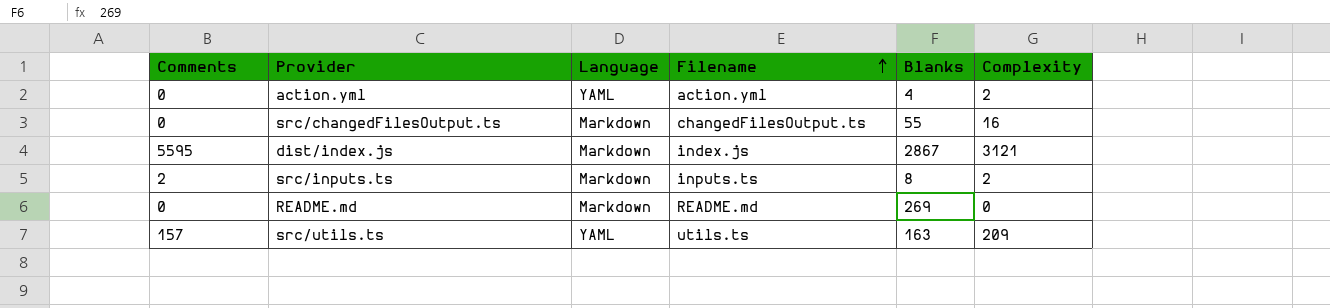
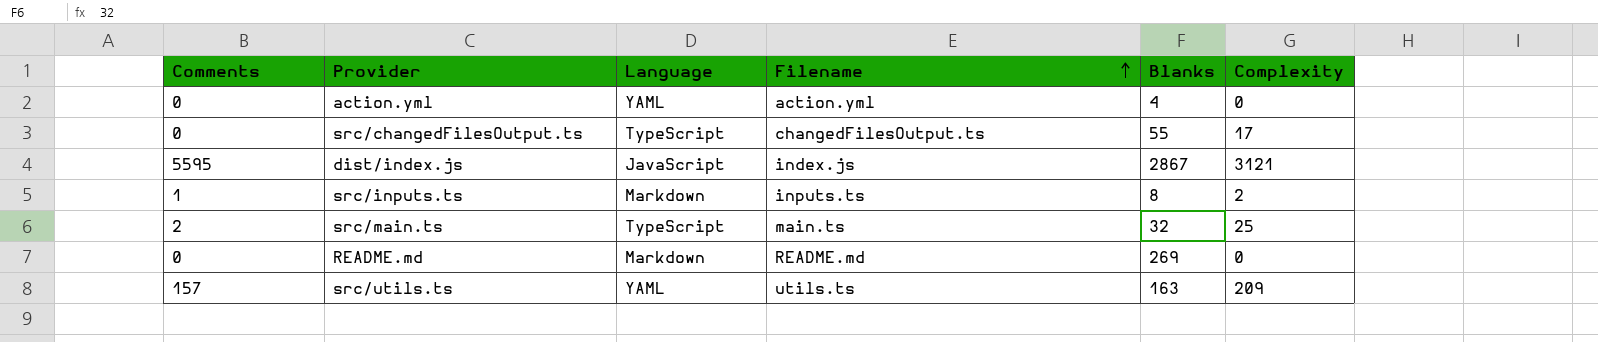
action.yml | Complexity: 2 -> 0
src/changedFilesOutput.ts | Language: Markdown -> TypeScript
src/changedFilesOutput.ts | Complexity: 16 -> 17
dist/index.js | Language: Markdown -> JavaScript
src/inputs.ts | Comments: 2 -> 1
row src/main.ts: none -> 2 | TypeScript | main.ts | 32 | 25

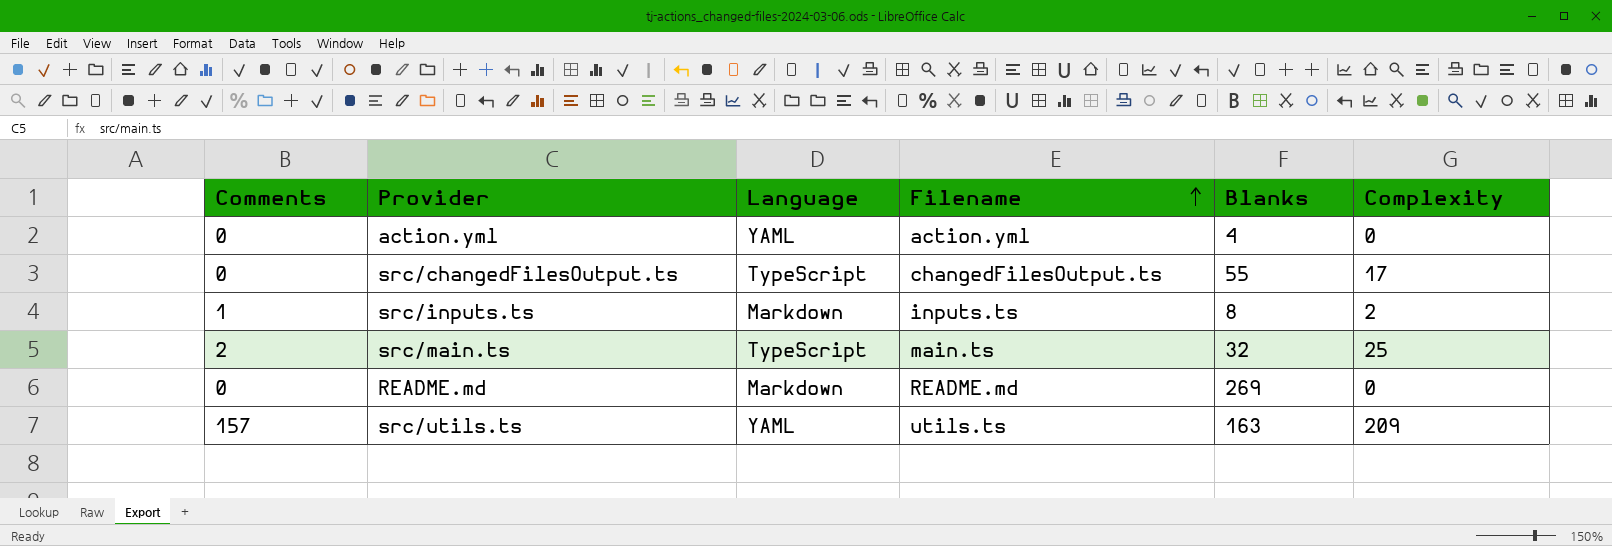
row dist/index.js: 5595 | JavaScript | index.js | 2867 | 3121 -> none

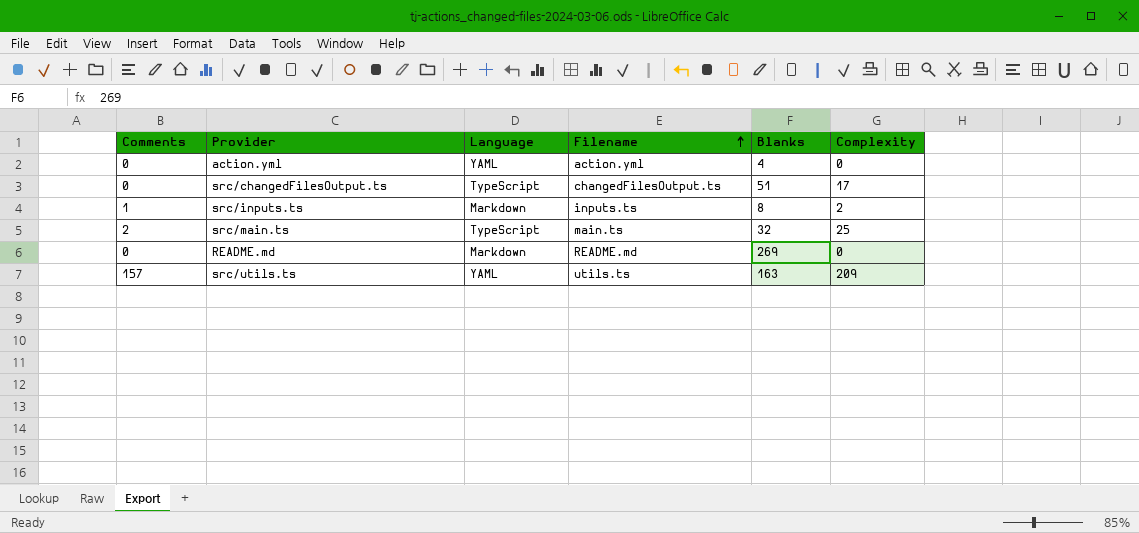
src/changedFilesOutput.ts | Blanks: 55 -> 51

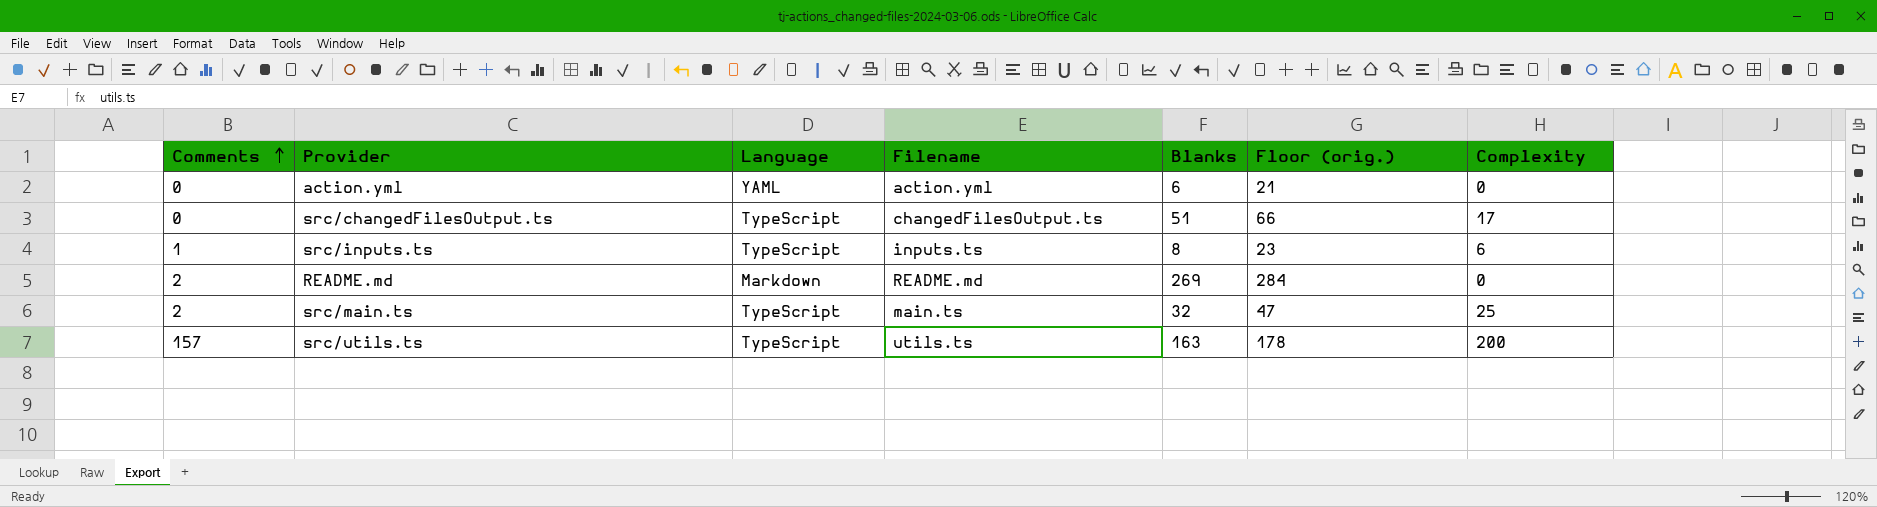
row order: Filename ascending -> Comments ascending
column Floor (orig.) | formula: none -> [Blanks] + 15
action.yml | Blanks: 4 -> 6
src/inputs.ts | Language: Markdown -> TypeScript
src/inputs.ts | Complexity: 2 -> 6
README.md | Comments: 0 -> 2
src/utils.ts | Language: YAML -> TypeScript
src/utils.ts | Complexity: 209 -> 200

